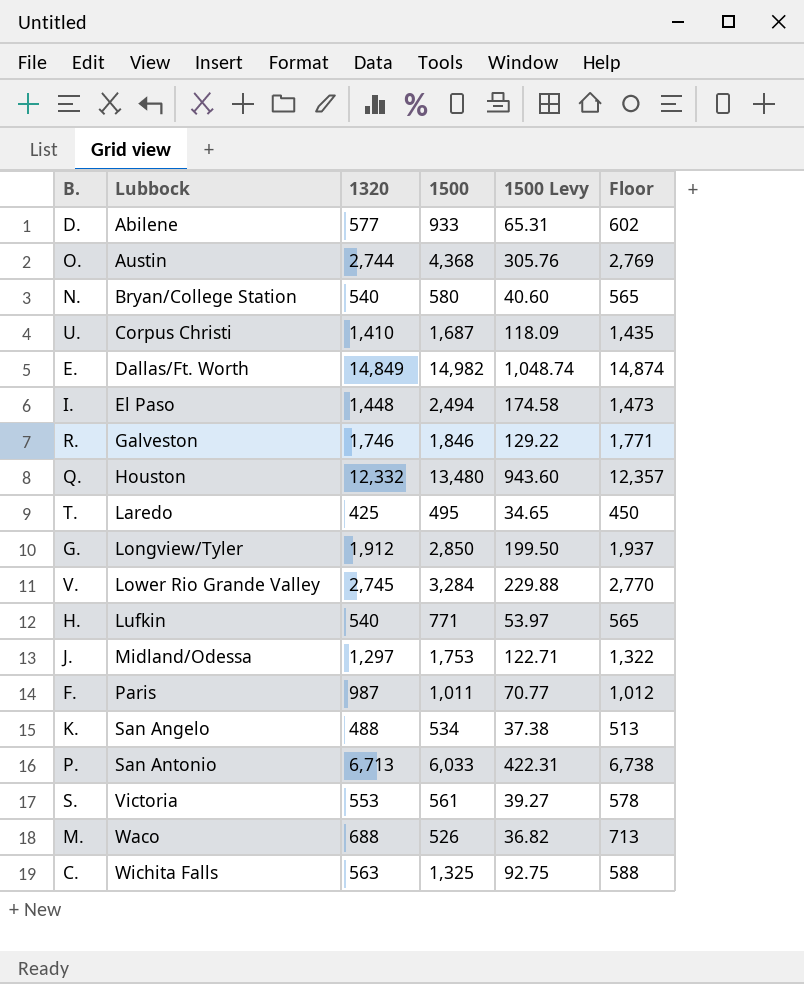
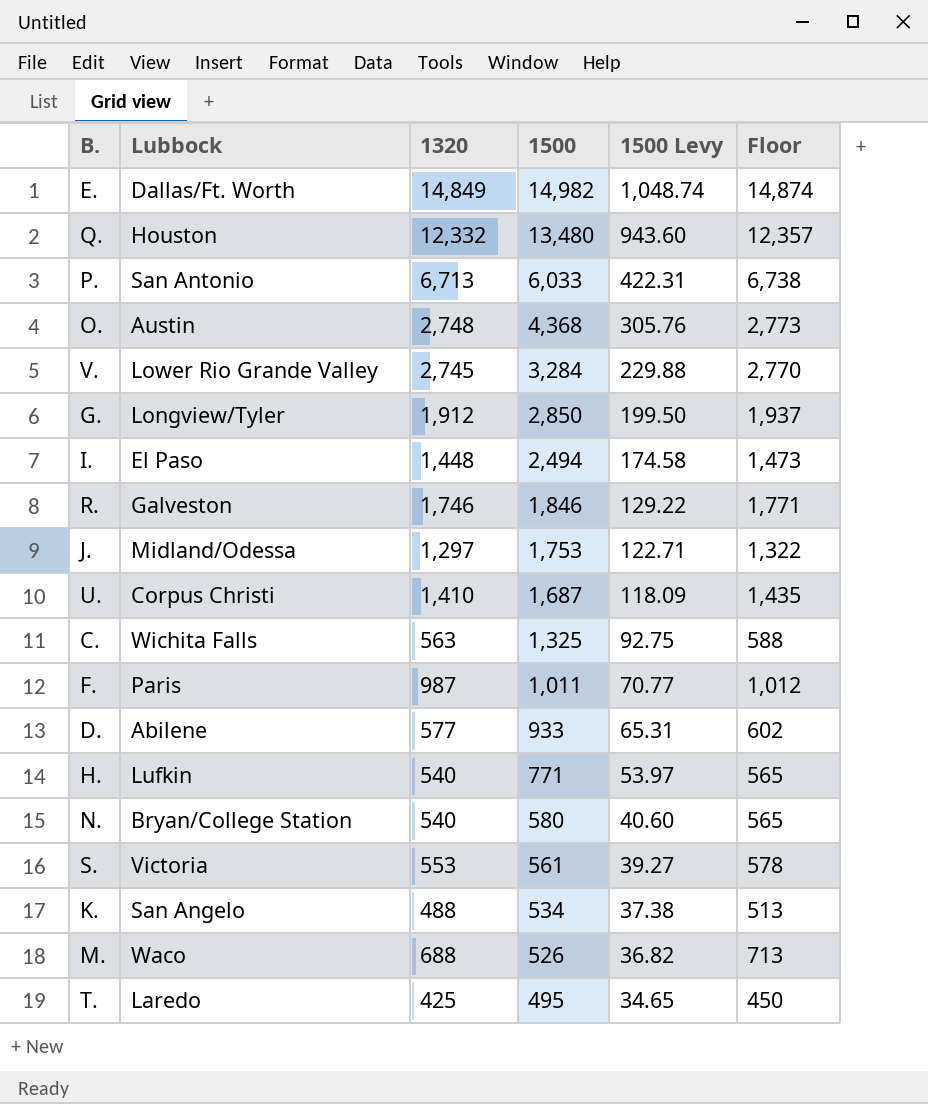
row order: Lubbock ascending -> 1500 descending
O. | 1320: 2,744 -> 2,748
O. | Floor: 2,769 -> 2,773

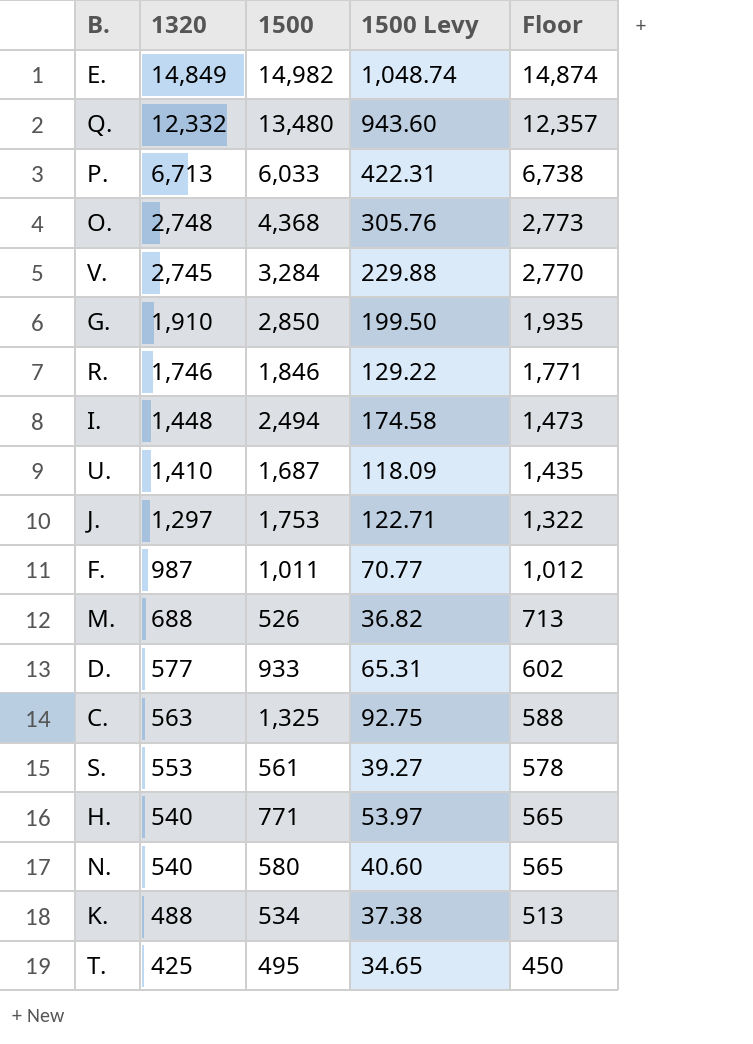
row order: 1500 descending -> 1320 descending
column Lubbock | position: 2 -> none
G. | 1320: 1,912 -> 1,910
G. | Floor: 1,937 -> 1,935

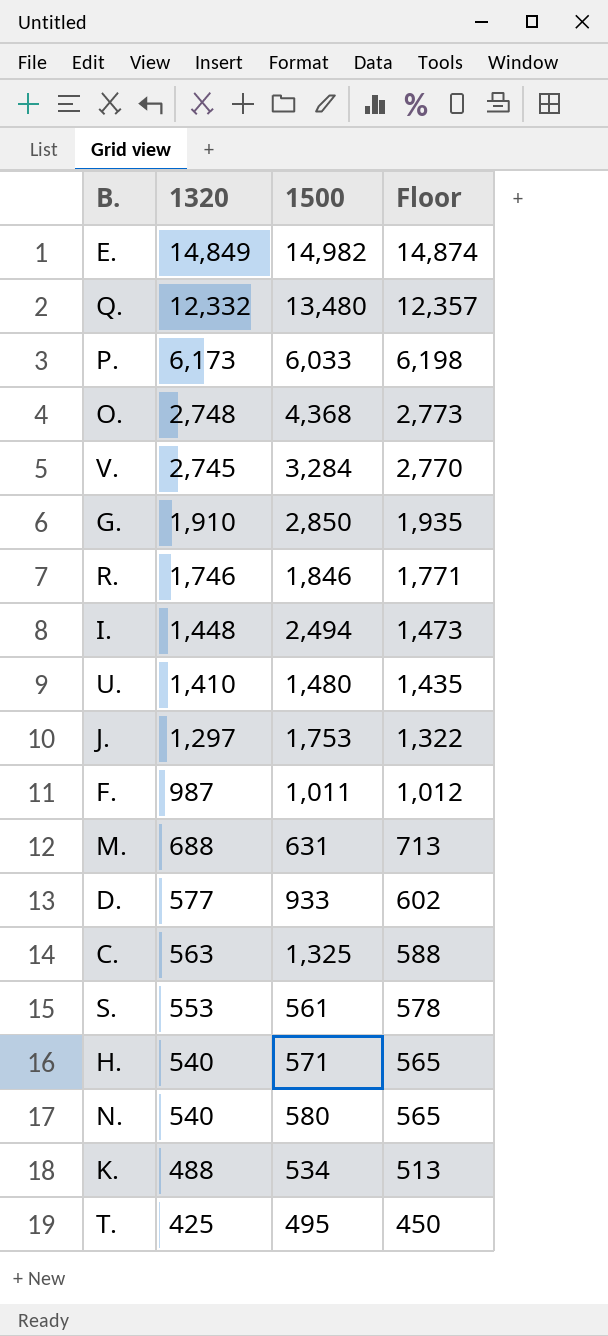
column 1500 Levy | formula: [1500] * 0.07 -> none
P. | 1320: 6,713 -> 6,173
P. | Floor: 6,738 -> 6,198
U. | 1500: 1,687 -> 1,480
M. | 1500: 526 -> 631
H. | 1500: 771 -> 571

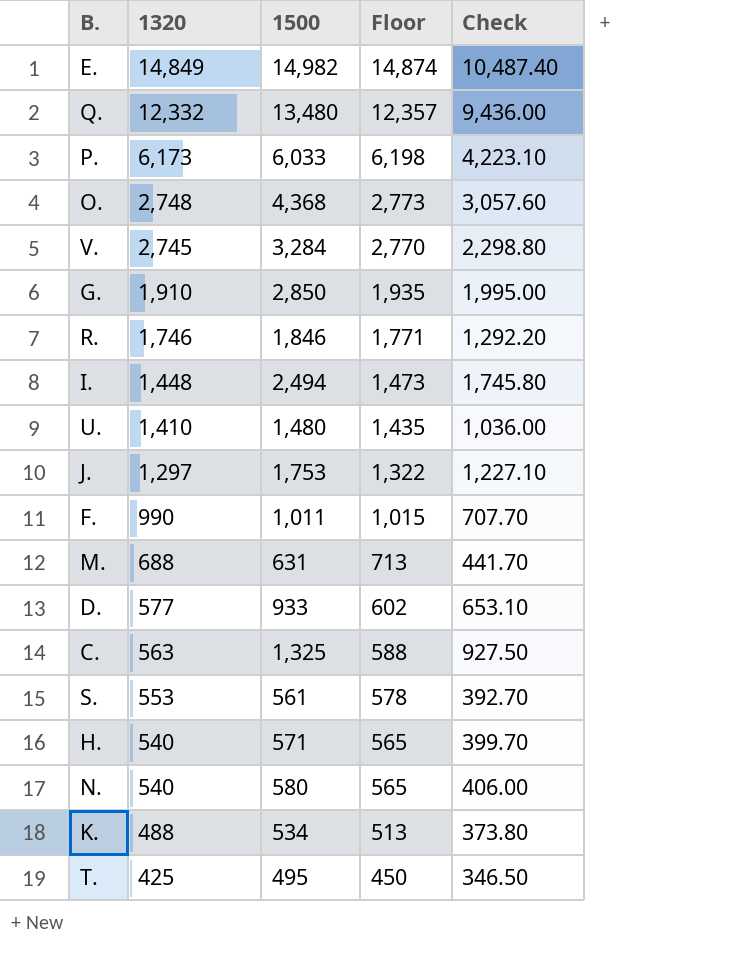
column Check | formula: none -> [1500] * 0.7
F. | 1320: 987 -> 990
F. | Floor: 1,012 -> 1,015

